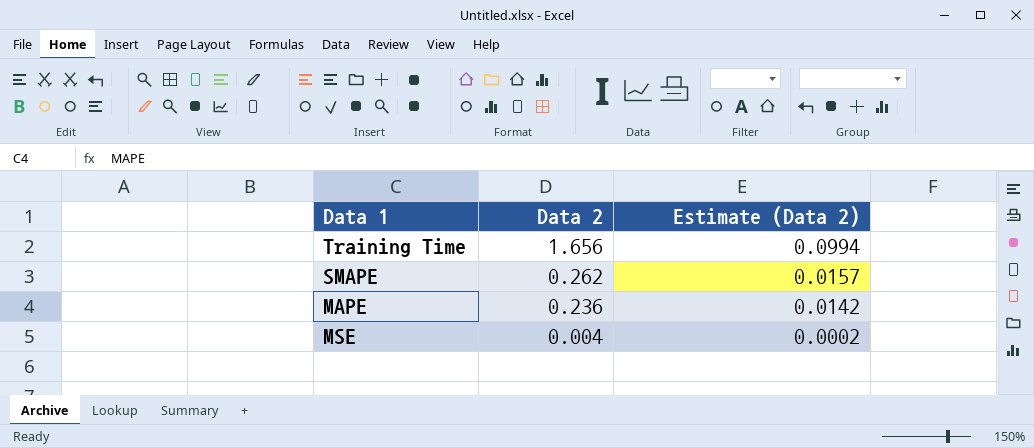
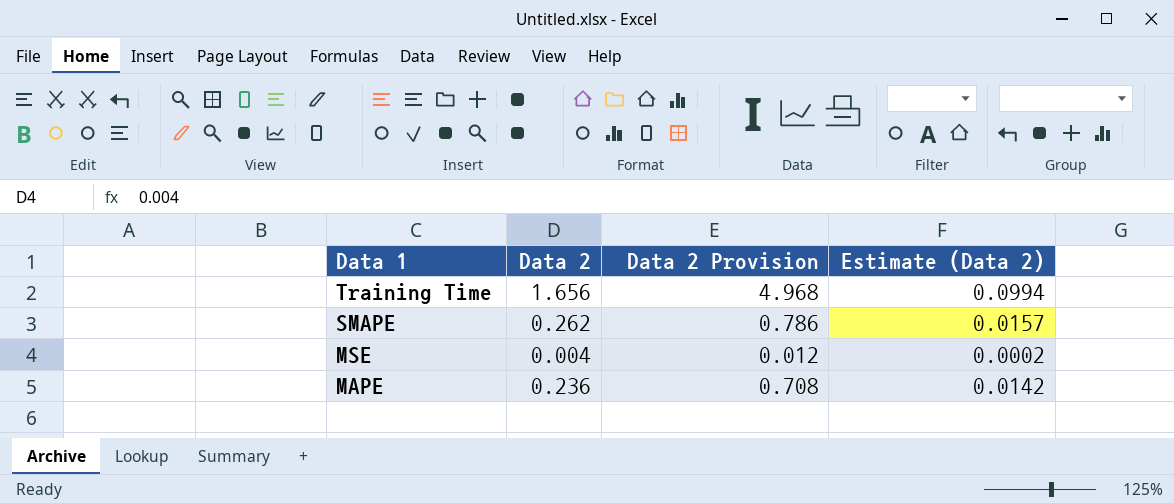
row order: Data 2 descending -> Data 1 descending
column Data 2 Provision | formula: none -> [Data 2] * 3

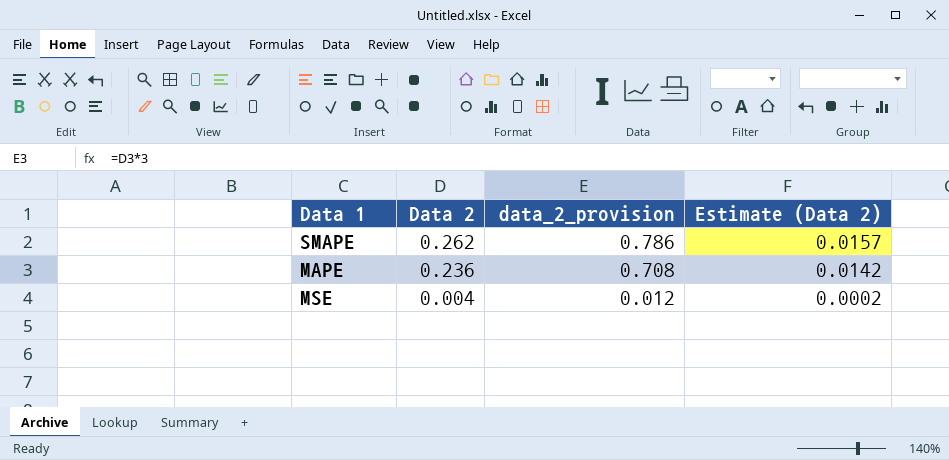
row order: Data 1 descending -> Data 2 descending
column name: Data 2 Provision -> data_2_provision
row Training Time: 1.656 | 4.968 | 0.0994 -> none

